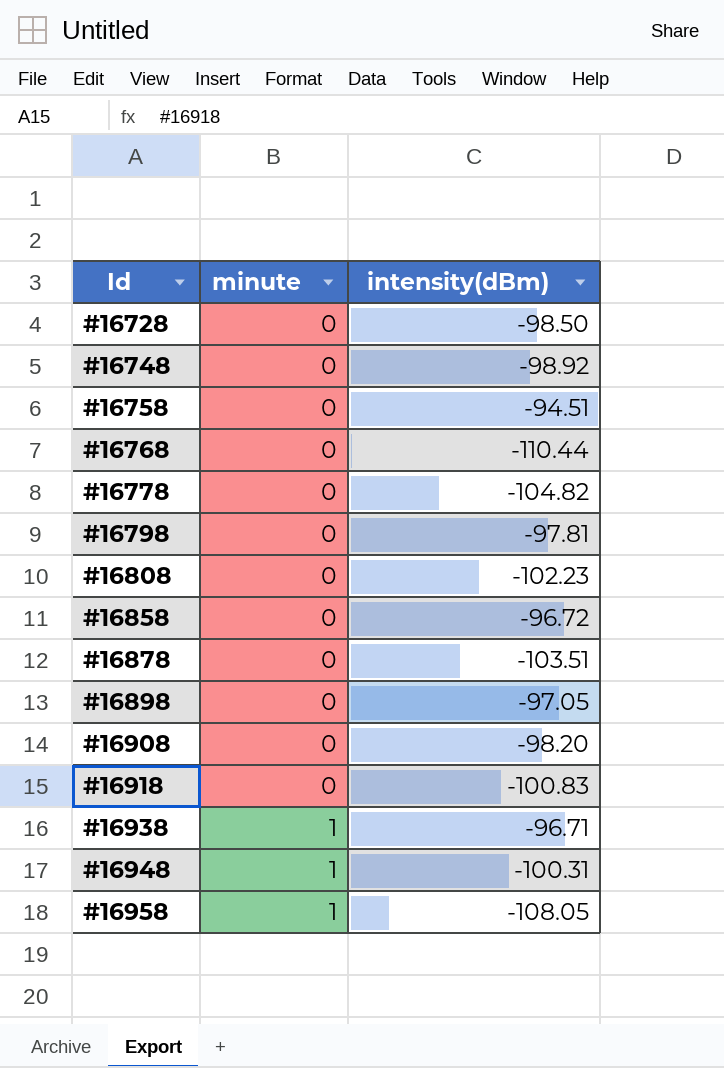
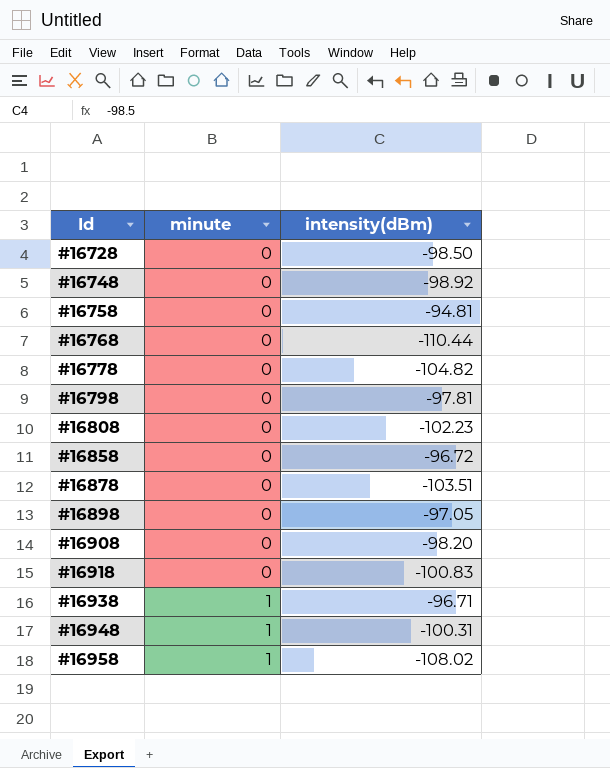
#16758 | intensity(dBm): -94.51 -> -94.81
#16958 | intensity(dBm): -108.05 -> -108.02

